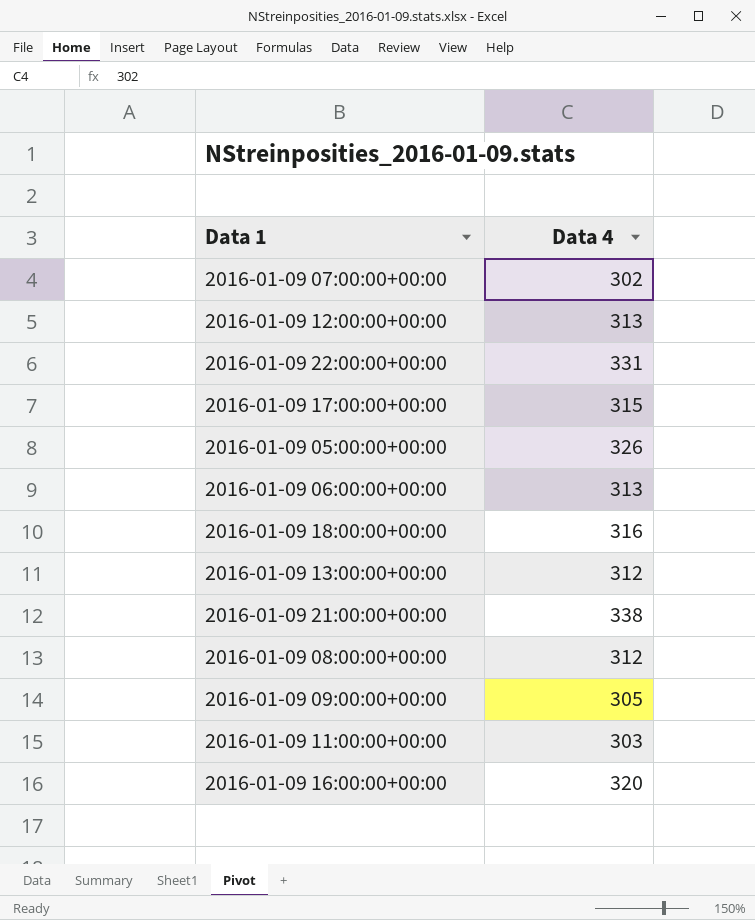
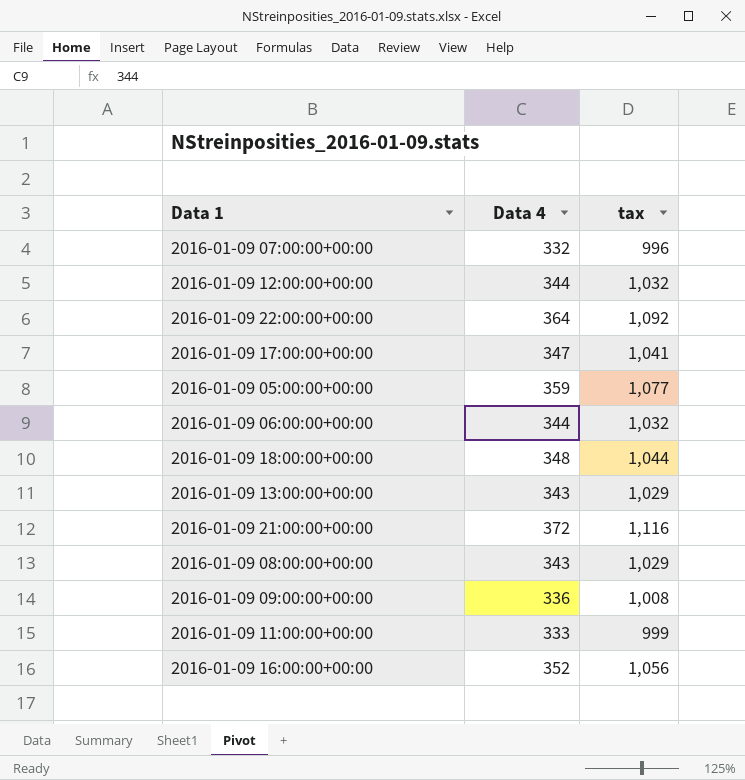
column tax | formula: none -> [Data 4] * 3
2016-01-09 07:00:00+00:00 | Data 4: 302 -> 332
2016-01-09 12:00:00+00:00 | Data 4: 313 -> 344
2016-01-09 22:00:00+00:00 | Data 4: 331 -> 364
2016-01-09 17:00:00+00:00 | Data 4: 315 -> 347
2016-01-09 05:00:00+00:00 | Data 4: 326 -> 359
2016-01-09 06:00:00+00:00 | Data 4: 313 -> 344
2016-01-09 18:00:00+00:00 | Data 4: 316 -> 348
2016-01-09 13:00:00+00:00 | Data 4: 312 -> 343
2016-01-09 21:00:00+00:00 | Data 4: 338 -> 372
2016-01-09 08:00:00+00:00 | Data 4: 312 -> 343
2016-01-09 09:00:00+00:00 | Data 4: 305 -> 336
2016-01-09 11:00:00+00:00 | Data 4: 303 -> 333
2016-01-09 16:00:00+00:00 | Data 4: 320 -> 352

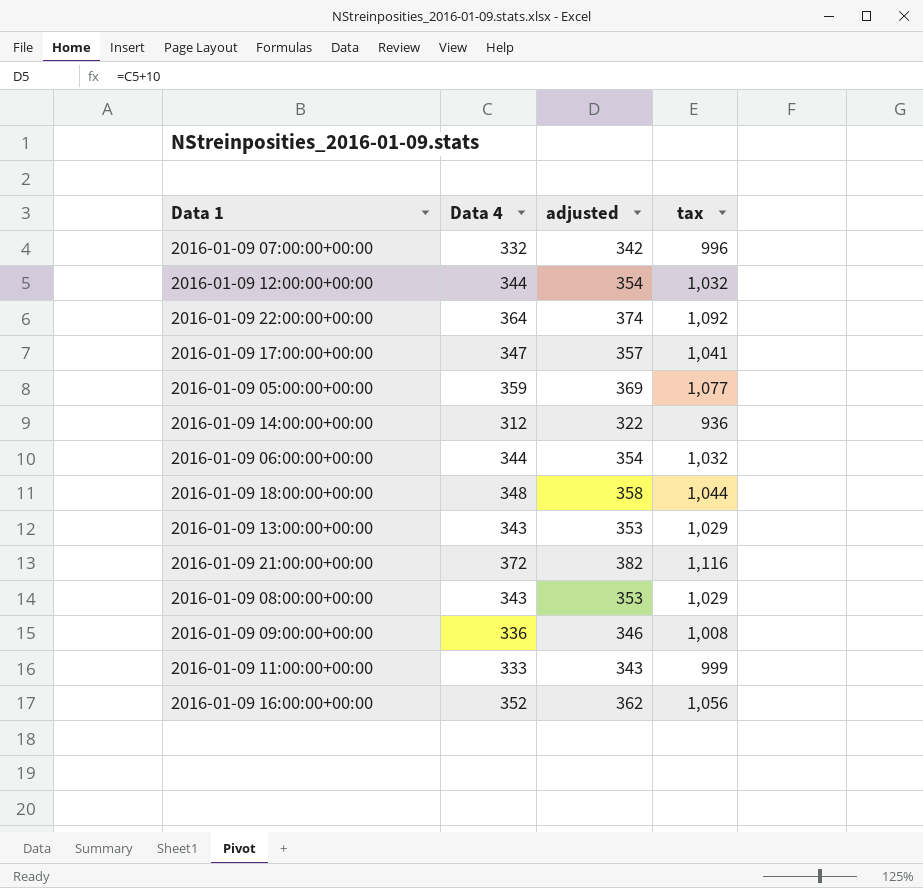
column adjusted | formula: none -> [Data 4] + 10
row 2016-01-09 14:00:00+00:00: none -> 312 | 322 | 936

